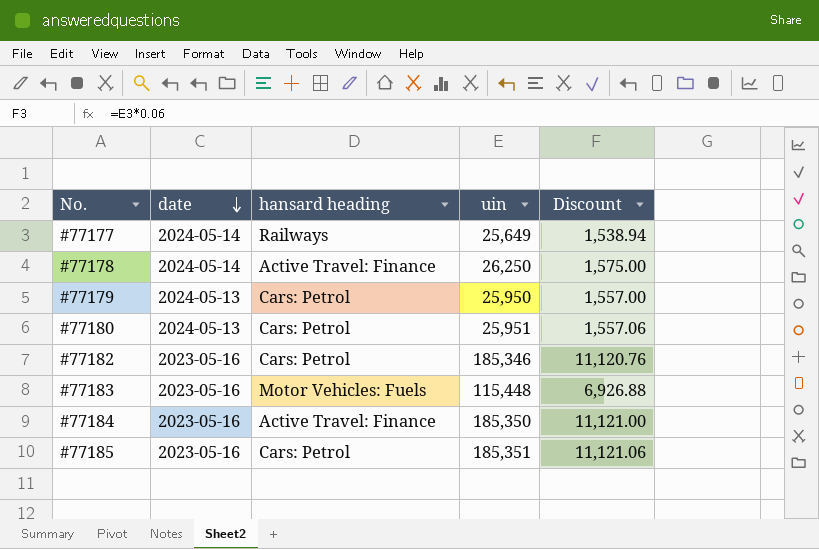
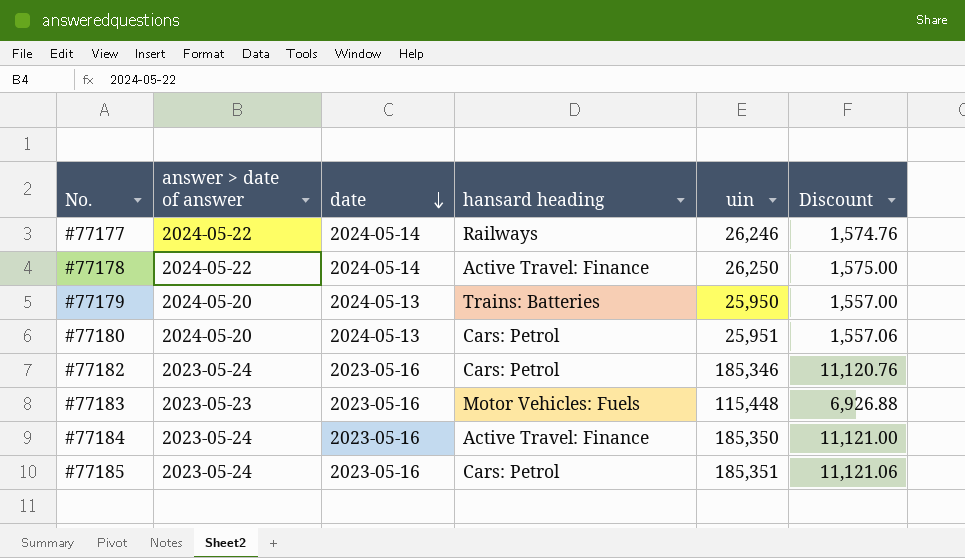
column answer > date of answer | position: none -> 2
#77177 | uin: 25,649 -> 26,246
#77177 | Discount: 1,538.94 -> 1,574.76
#77179 | hansard heading: Cars: Petrol -> Trains: Batteries

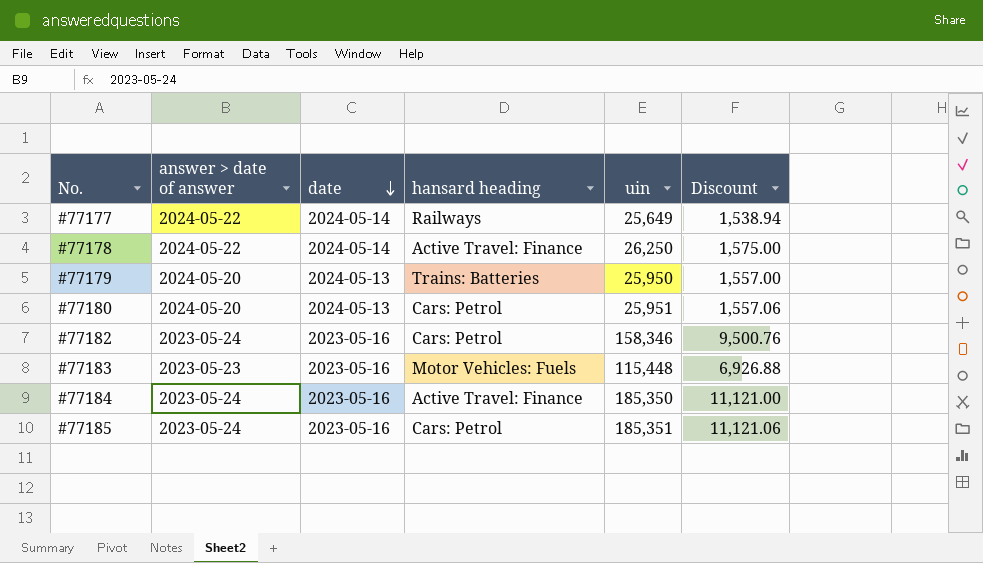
#77177 | uin: 26,246 -> 25,649
#77177 | Discount: 1,574.76 -> 1,538.94
#77182 | uin: 185,346 -> 158,346
#77182 | Discount: 11,120.76 -> 9,500.76

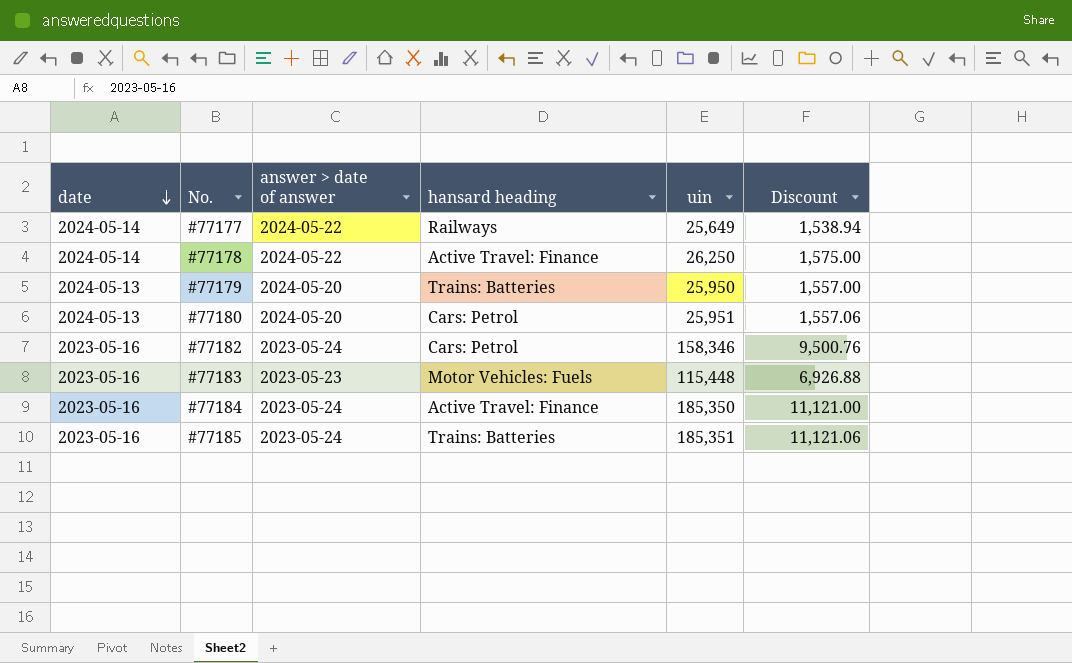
column date | position: 3 -> 1
#77185 | hansard heading: Cars: Petrol -> Trains: Batteries

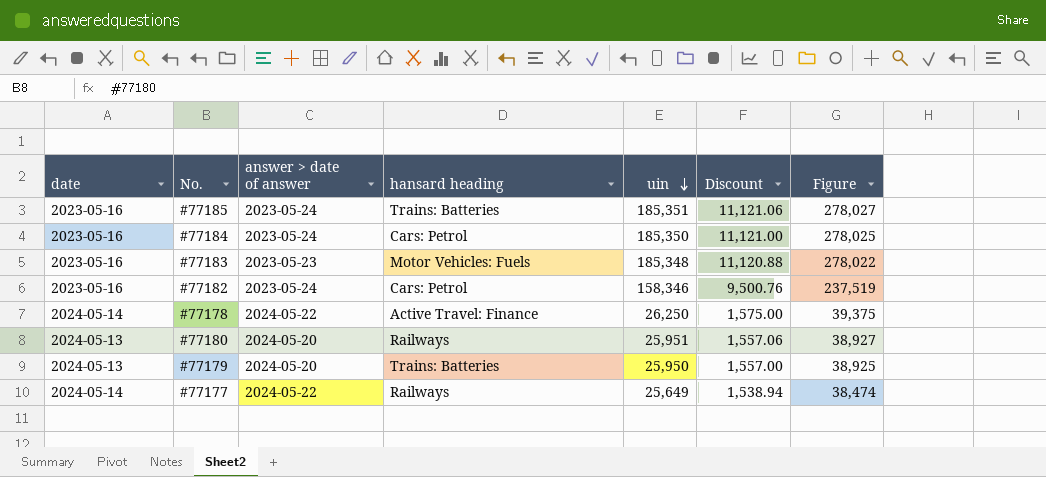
row order: date descending -> uin descending
column Figure | formula: none -> [uin] * 1.5
#77184 | hansard heading: Active Travel: Finance -> Cars: Petrol
#77183 | uin: 115,448 -> 185,348
#77183 | Discount: 6,926.88 -> 11,120.88
#77180 | hansard heading: Cars: Petrol -> Railways

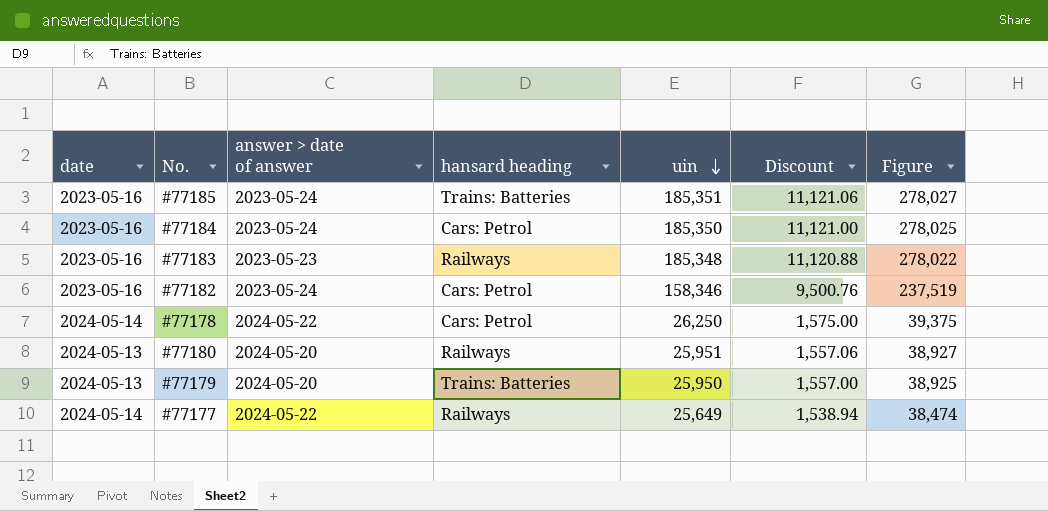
#77183 | hansard heading: Motor Vehicles: Fuels -> Railways
#77178 | hansard heading: Active Travel: Finance -> Cars: Petrol

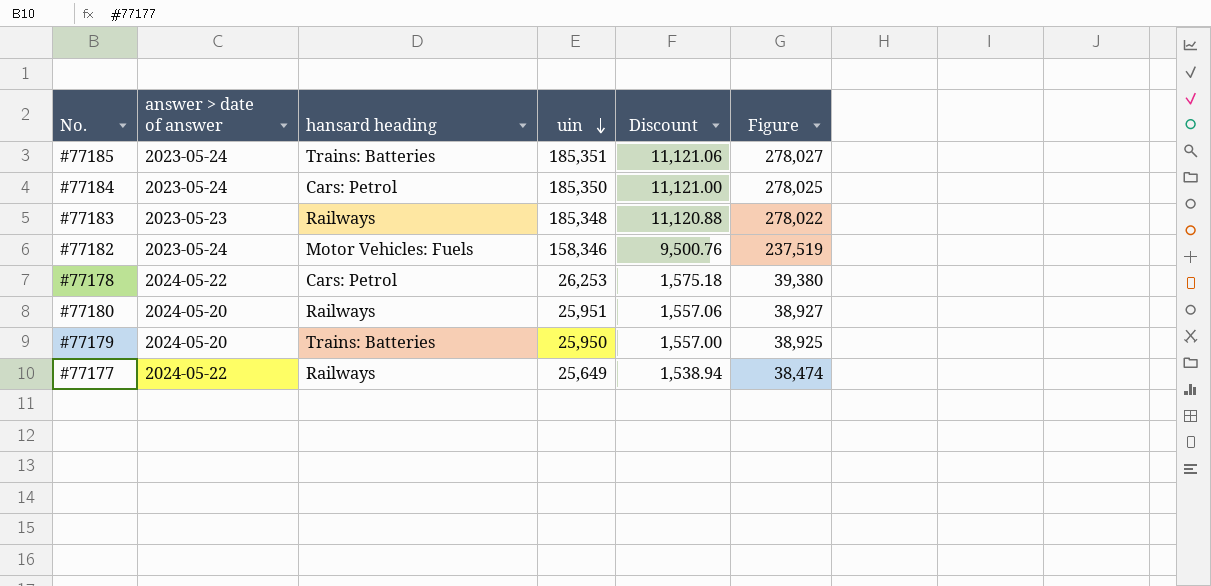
column date | position: 1 -> none
#77182 | hansard heading: Cars: Petrol -> Motor Vehicles: Fuels
#77178 | uin: 26,250 -> 26,253
#77178 | Discount: 1,575.00 -> 1,575.18
#77178 | Figure: 39,375 -> 39,380

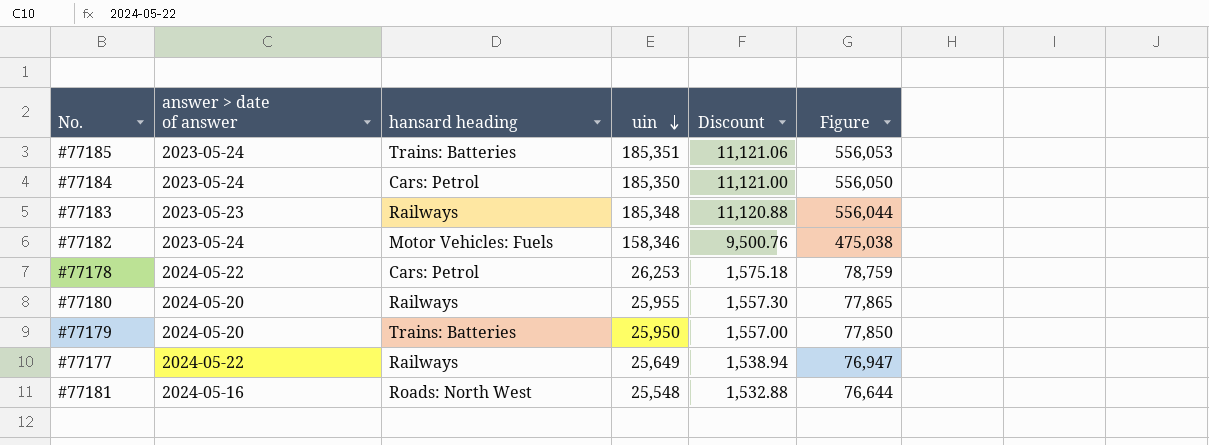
column Figure | formula: [uin] * 1.5 -> [uin] * 3
#77180 | uin: 25,951 -> 25,955
#77180 | Discount: 1,557.06 -> 1,557.30
row #77181: none -> 2024-05-16 | Roads: North West | 25,548 | 1,532.88 | 76,644

